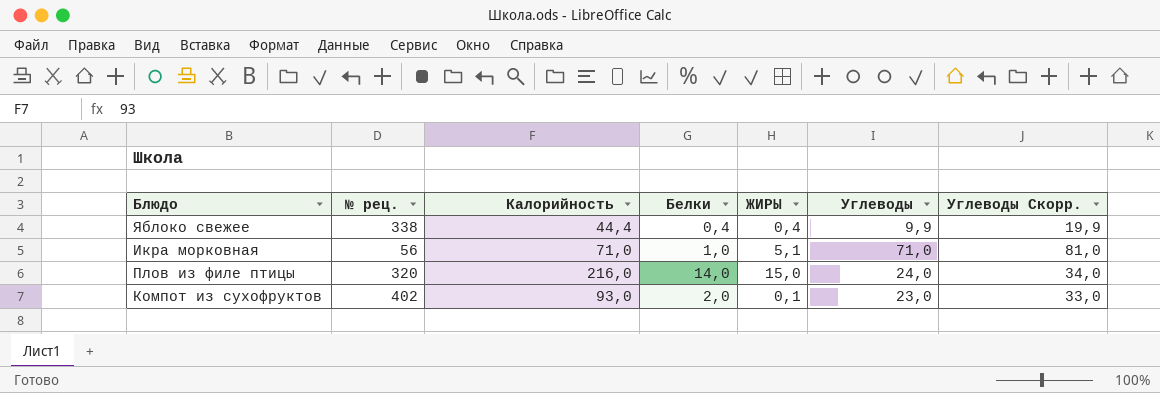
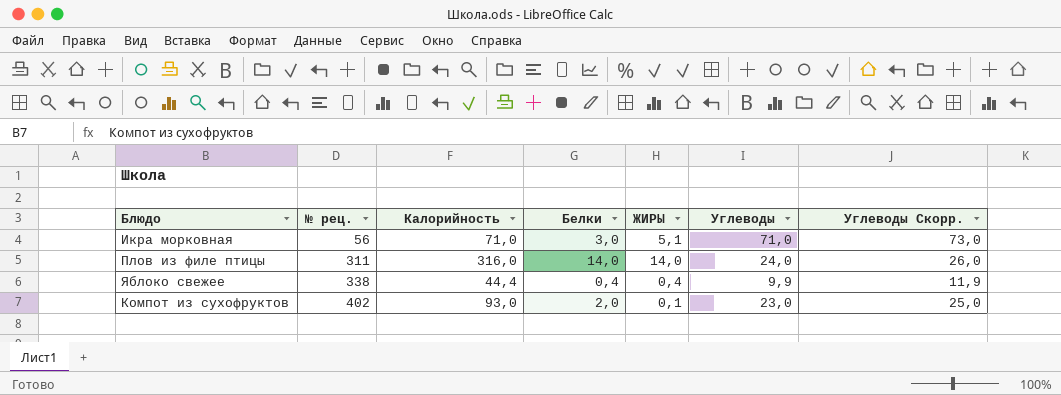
row order: none -> № рец. ascending
column Углеводы Скорр. | formula: [Углеводы] + 10 -> [Углеводы] + 2
Икра морковная | Белки: 1,0 -> 3,0
Плов из филе птицы | № рец.: 320 -> 311
Плов из филе птицы | Калорийность: 216,0 -> 316,0
Плов из филе птицы | ЖИРЫ: 15,0 -> 14,0

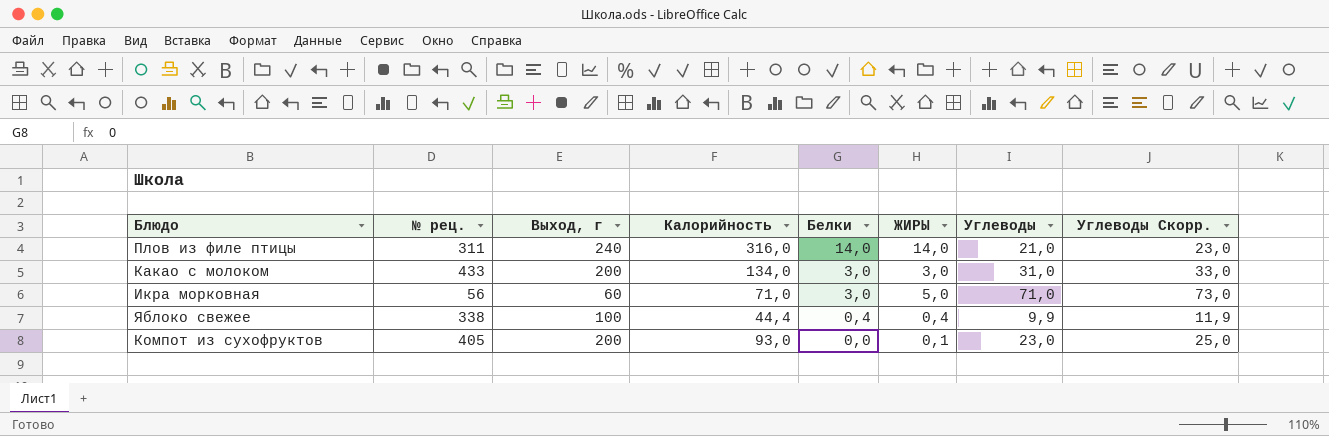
row order: № рец. ascending -> Белки descending
column Выход, г | position: none -> 3
Плов из филе птицы | Углеводы: 24,0 -> 21,0
Плов из филе птицы | Углеводы Скорр.: 26,0 -> 23,0
row Какао с молоком: none -> 433 | 200 | 134,0 | 3,0 | 3,0 | 31,0 | 33,0
Икра морковная | ЖИРЫ: 5,1 -> 5,0
Компот из сухофруктов | № рец.: 402 -> 405
Компот из сухофруктов | Белки: 2,0 -> 0,0

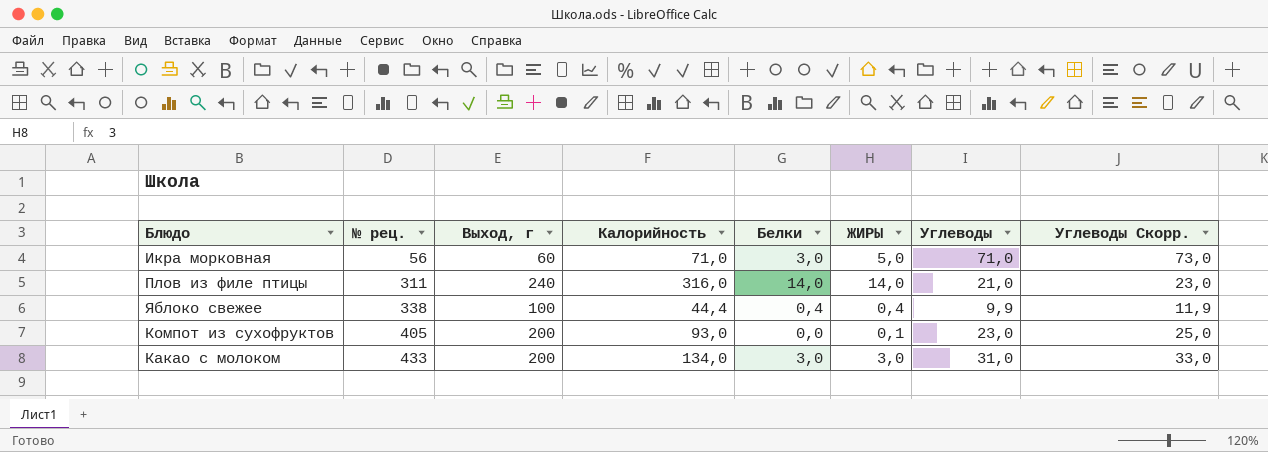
row order: Белки descending -> № рец. ascending

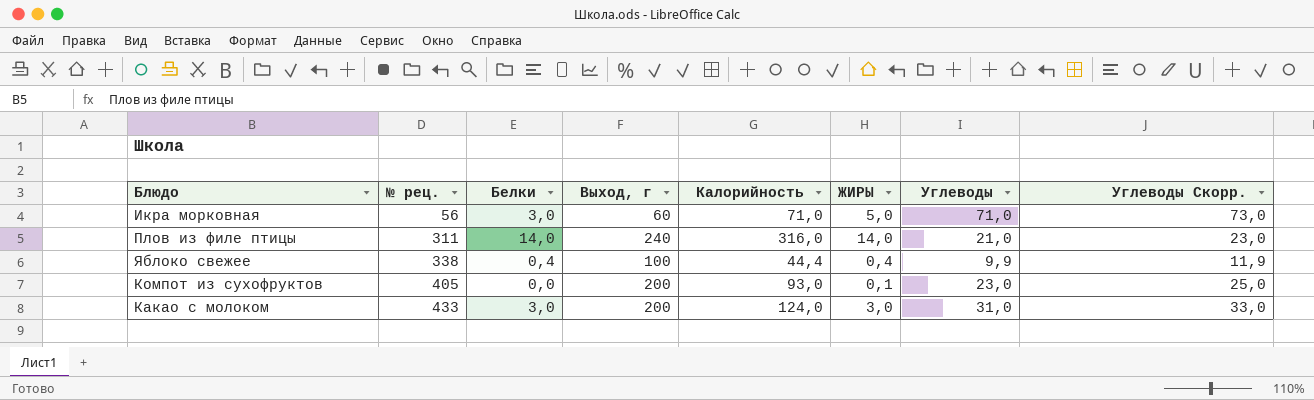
column Белки | position: 5 -> 3
Какао с молоком | Калорийность: 134,0 -> 124,0

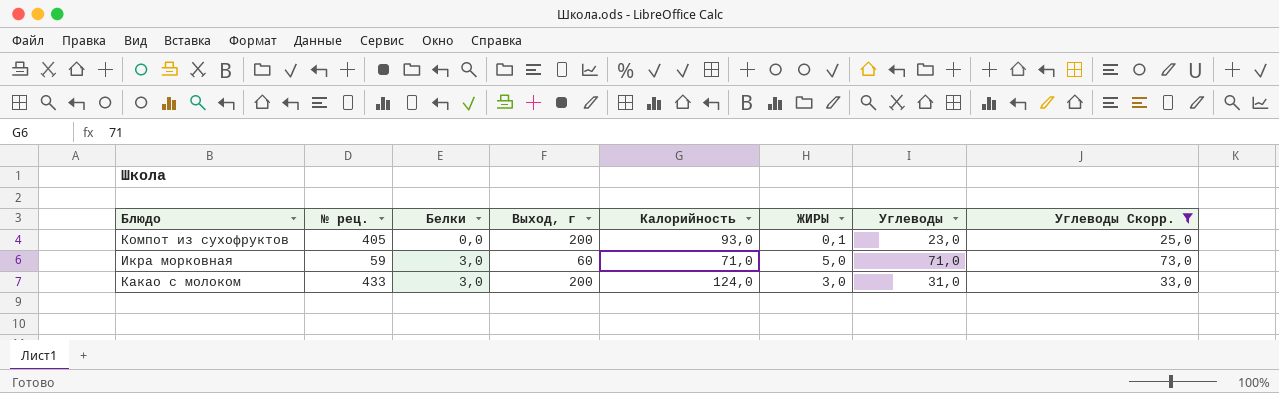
filter: none -> Углеводы Скорр. >= 25,0
row order: № рец. ascending -> Белки ascending
Икра морковная | № рец.: 56 -> 59

